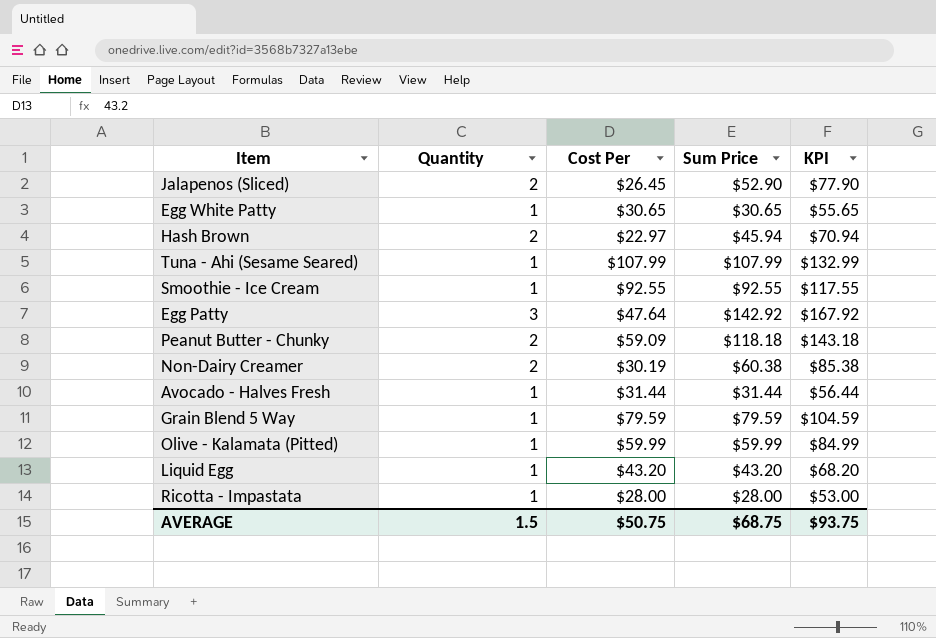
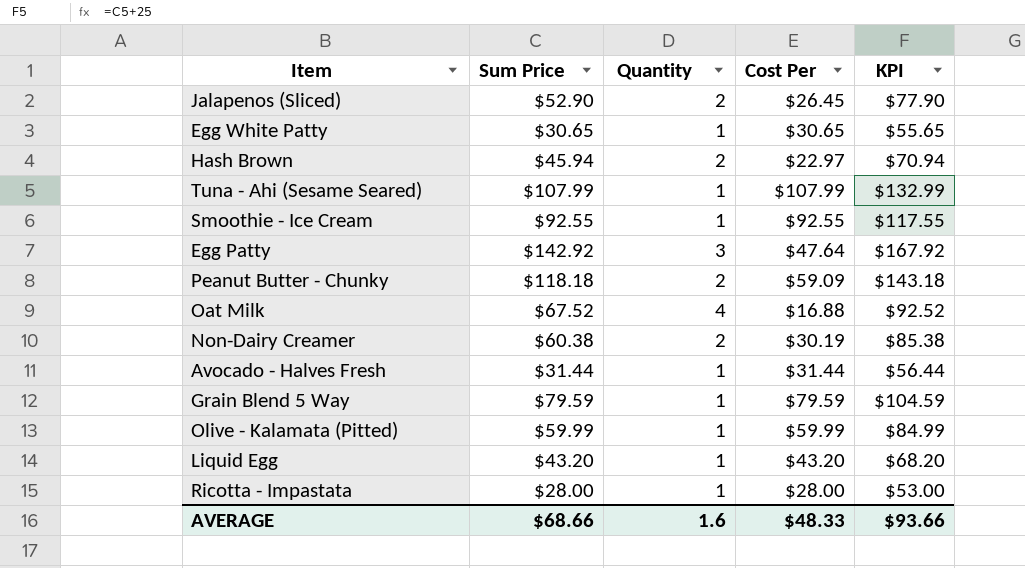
column Sum Price | position: 4 -> 2
row Oat Milk: none -> $67.52 | 4 | $16.88 | $92.52
AVERAGE | Sum Price: $68.75 -> $68.66
AVERAGE | Quantity: 1.5 -> 1.6
AVERAGE | Cost Per: $50.75 -> $48.33
AVERAGE | KPI: $93.75 -> $93.66

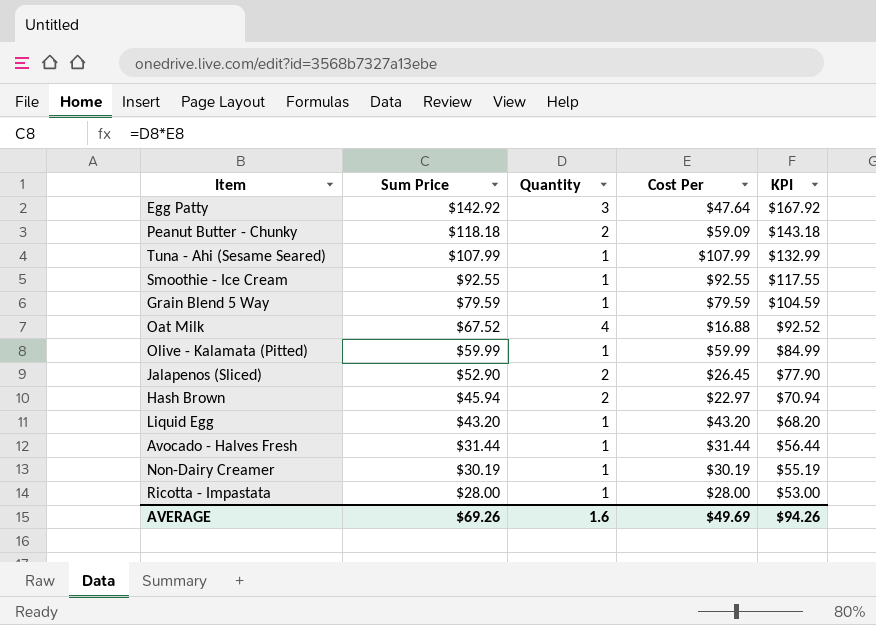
row order: none -> Sum Price descending
row Egg White Patty: $30.65 | 1 | $30.65 | $55.65 -> none
Non-Dairy Creamer | Sum Price: $60.38 -> $30.19
Non-Dairy Creamer | Quantity: 2 -> 1
Non-Dairy Creamer | KPI: $85.38 -> $55.19
AVERAGE | Sum Price: $68.66 -> $69.26
AVERAGE | Cost Per: $48.33 -> $49.69
AVERAGE | KPI: $93.66 -> $94.26

